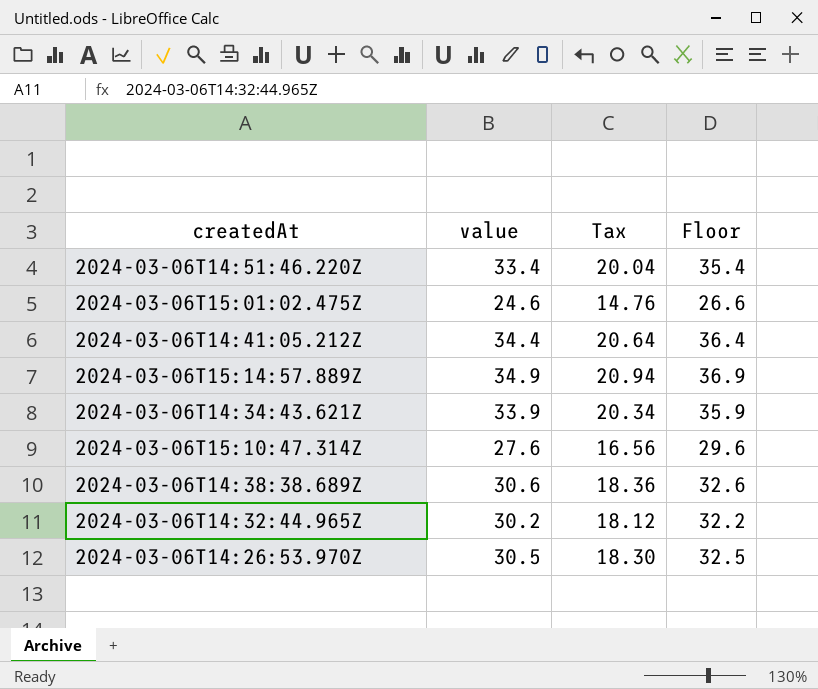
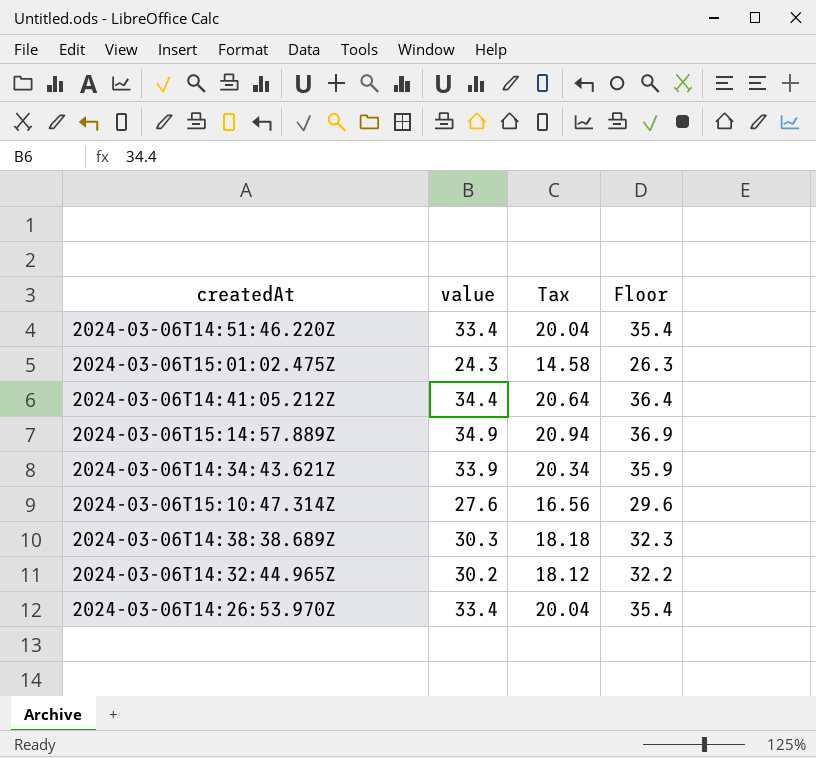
2024-03-06T15:01:02.475Z | value: 24.6 -> 24.3
2024-03-06T15:01:02.475Z | Tax: 14.76 -> 14.58
2024-03-06T15:01:02.475Z | Floor: 26.6 -> 26.3
2024-03-06T14:38:38.689Z | value: 30.6 -> 30.3
2024-03-06T14:38:38.689Z | Tax: 18.36 -> 18.18
2024-03-06T14:38:38.689Z | Floor: 32.6 -> 32.3
2024-03-06T14:26:53.970Z | value: 30.5 -> 33.4
2024-03-06T14:26:53.970Z | Tax: 18.30 -> 20.04
2024-03-06T14:26:53.970Z | Floor: 32.5 -> 35.4

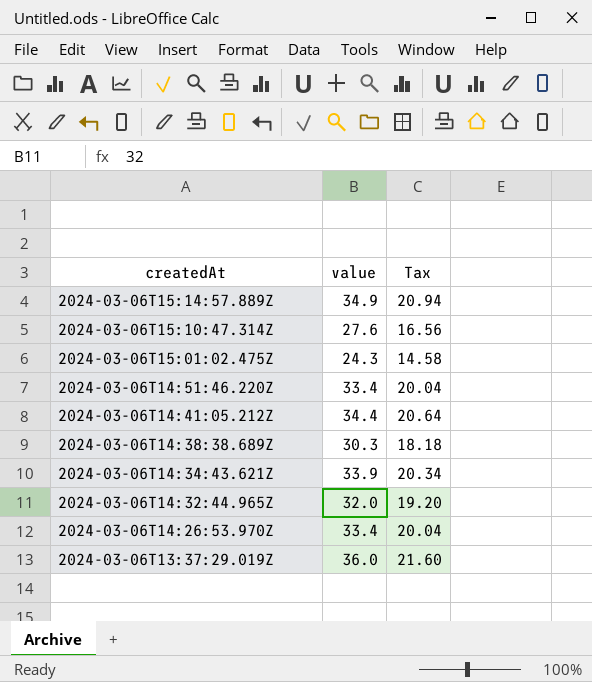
row order: none -> createdAt descending
column Floor | formula: [value] + 2 -> none
2024-03-06T14:32:44.965Z | value: 30.2 -> 32.0
2024-03-06T14:32:44.965Z | Tax: 18.12 -> 19.20
row 2024-03-06T13:37:29.019Z: none -> 36.0 | 21.60

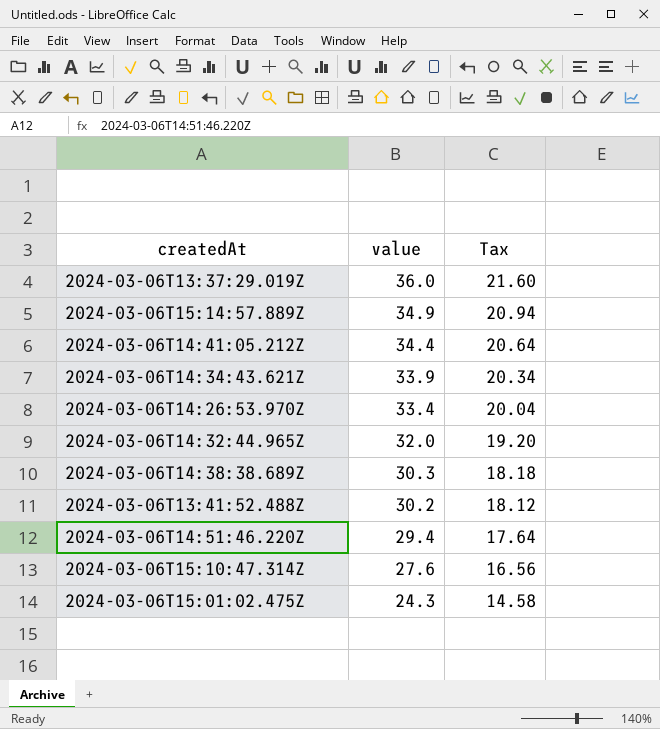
row order: createdAt descending -> value descending
row 2024-03-06T13:41:52.488Z: none -> 30.2 | 18.12
2024-03-06T14:51:46.220Z | value: 33.4 -> 29.4
2024-03-06T14:51:46.220Z | Tax: 20.04 -> 17.64

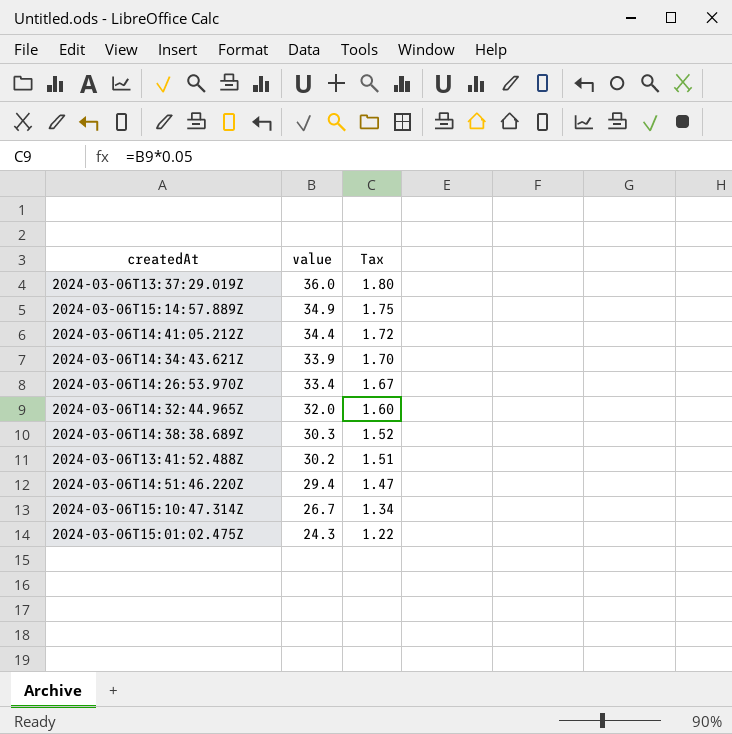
column Tax | formula: [value] * 0.6 -> [value] * 0.05
2024-03-06T15:10:47.314Z | value: 27.6 -> 26.7

